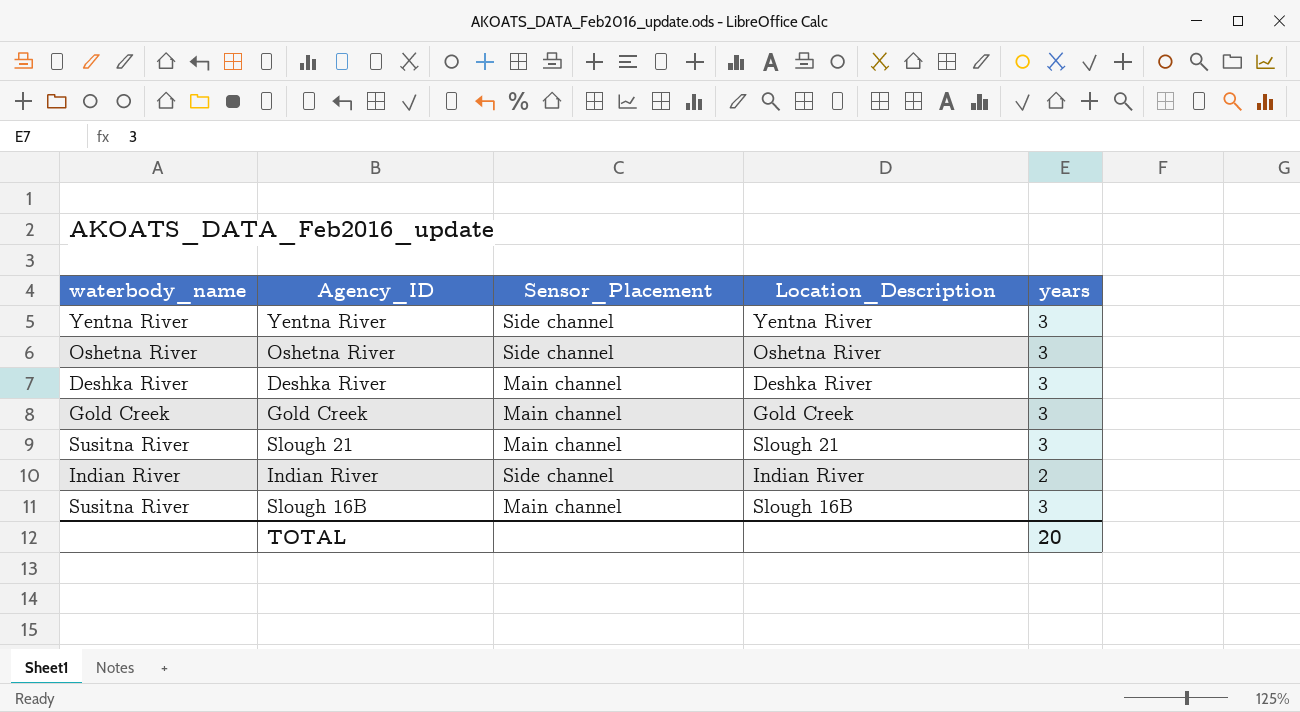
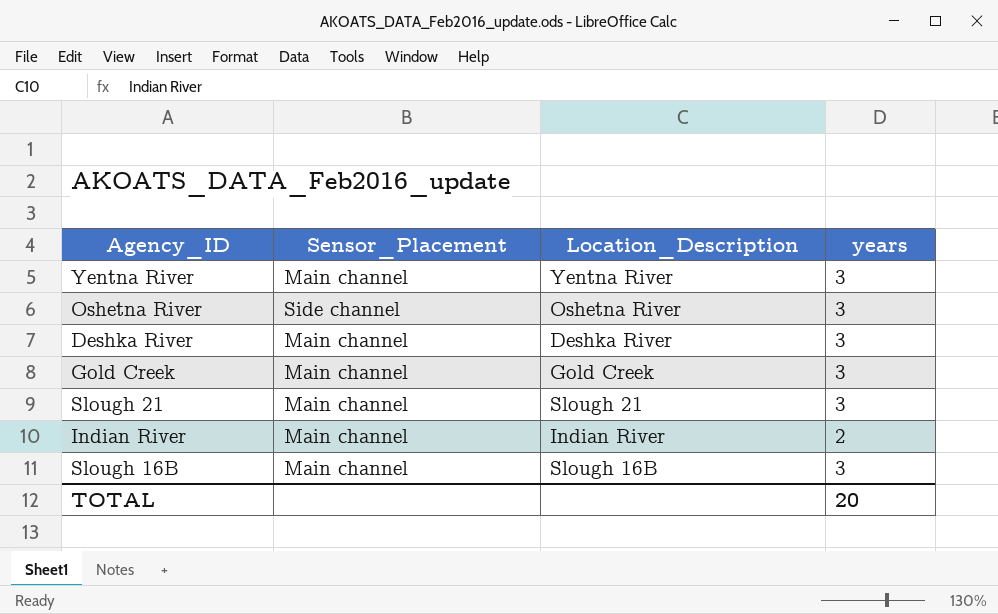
column waterbody_name | position: 1 -> none
Yentna River | Sensor_Placement: Side channel -> Main channel
Indian River | Sensor_Placement: Side channel -> Main channel

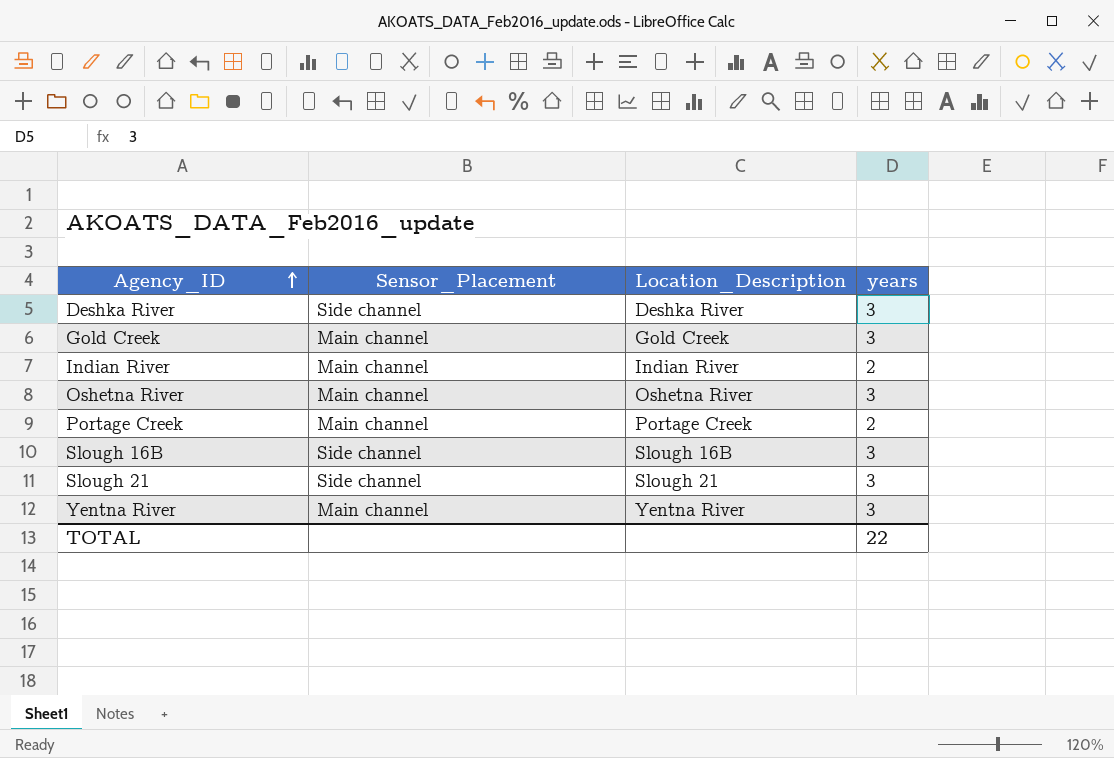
row order: none -> Agency_ID ascending
Deshka River | Sensor_Placement: Main channel -> Side channel
Oshetna River | Sensor_Placement: Side channel -> Main channel
row Portage Creek: none -> Main channel | Portage Creek | 2
Slough 16B | Sensor_Placement: Main channel -> Side channel
Slough 21 | Sensor_Placement: Main channel -> Side channel
TOTAL | years: 20 -> 22

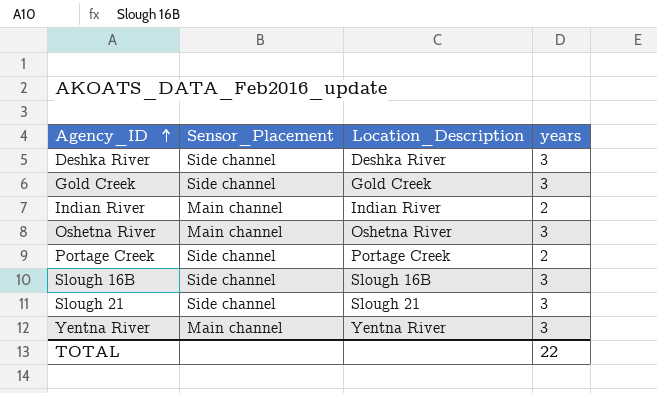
Gold Creek | Sensor_Placement: Main channel -> Side channel
Portage Creek | Sensor_Placement: Main channel -> Side channel

